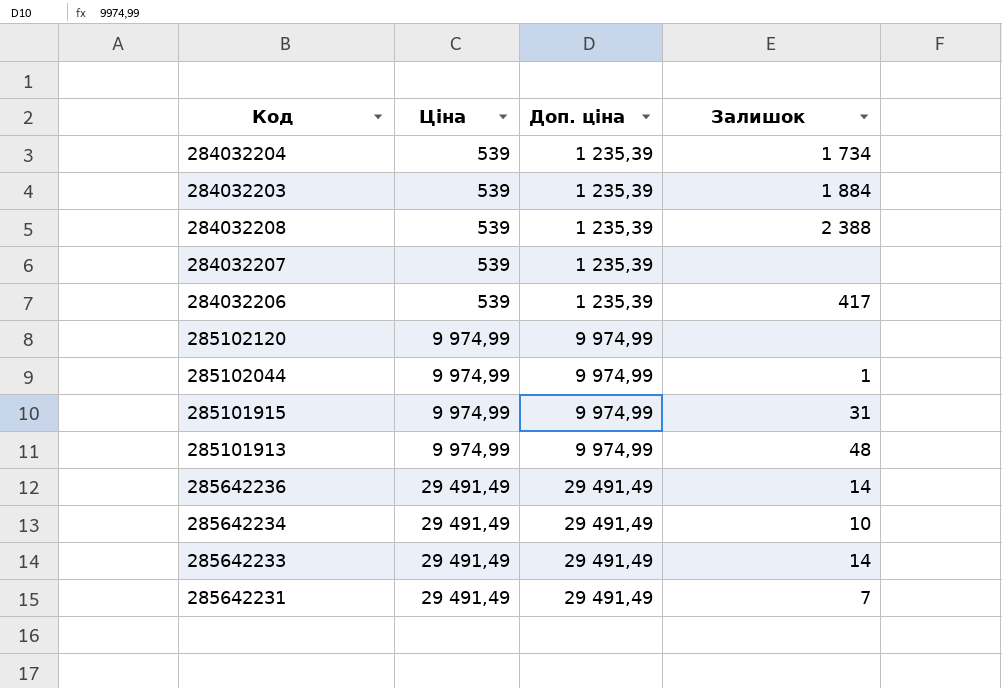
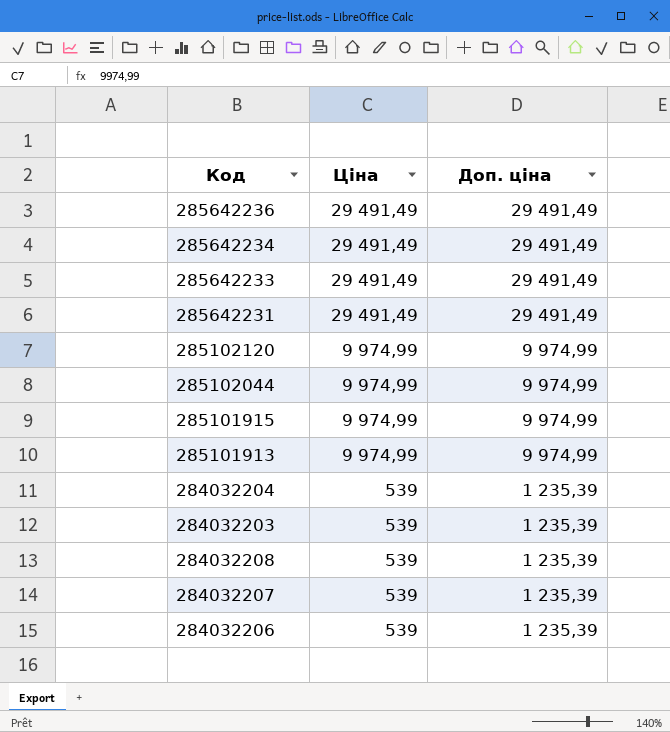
row order: Ціна ascending -> Ціна descending
column Залишок | position: 4 -> none

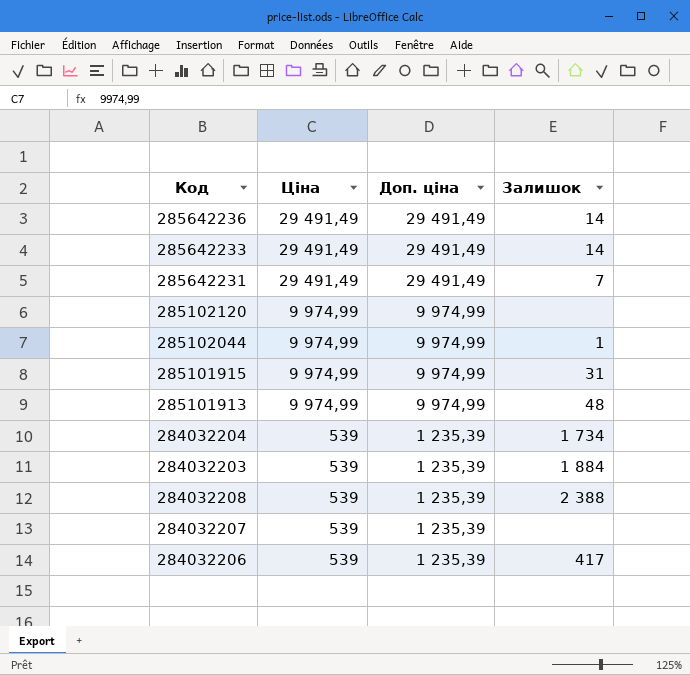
column Залишок | position: none -> 4
row 285642234: 29 491,49 | 29 491,49 -> none

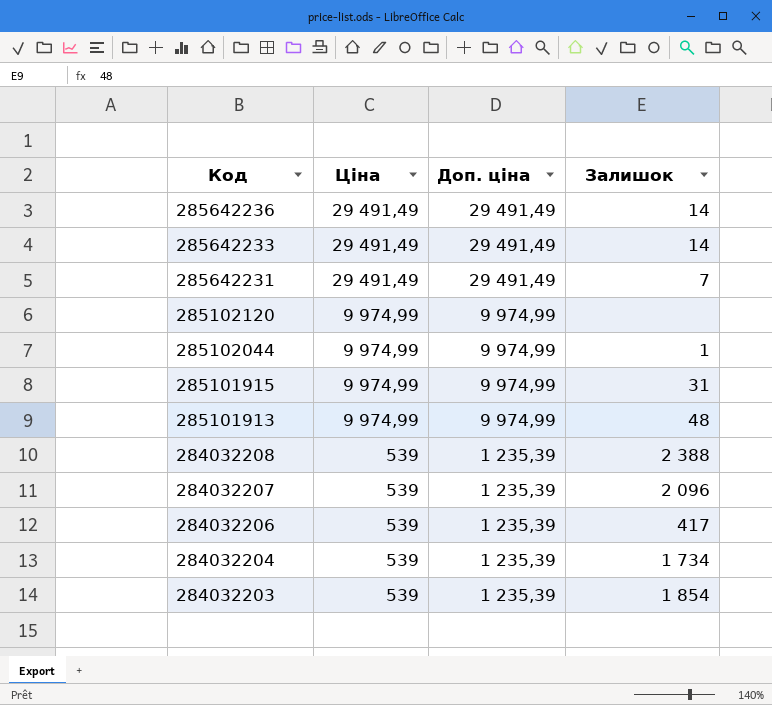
row order: Ціна descending -> Код descending
284032207 | Залишок: none -> 2 096
284032203 | Залишок: 1 884 -> 1 854

